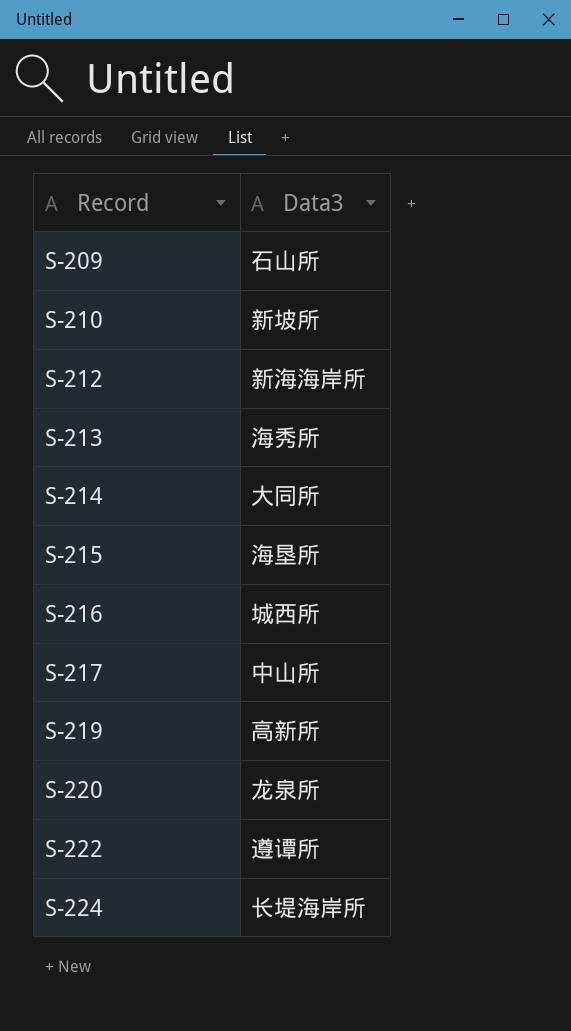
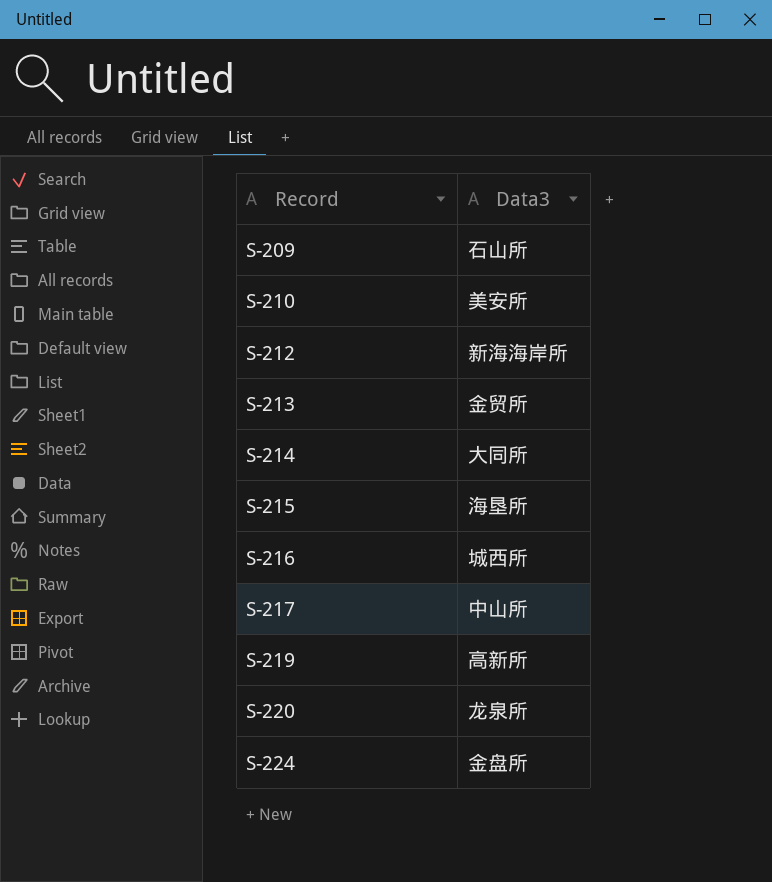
row S-222: 遵谭所 -> none
S-210 | Data3: 新坡所 -> 美安所
S-213 | Data3: 海秀所 -> 金贸所
S-224 | Data3: 长堤海岸所 -> 金盘所

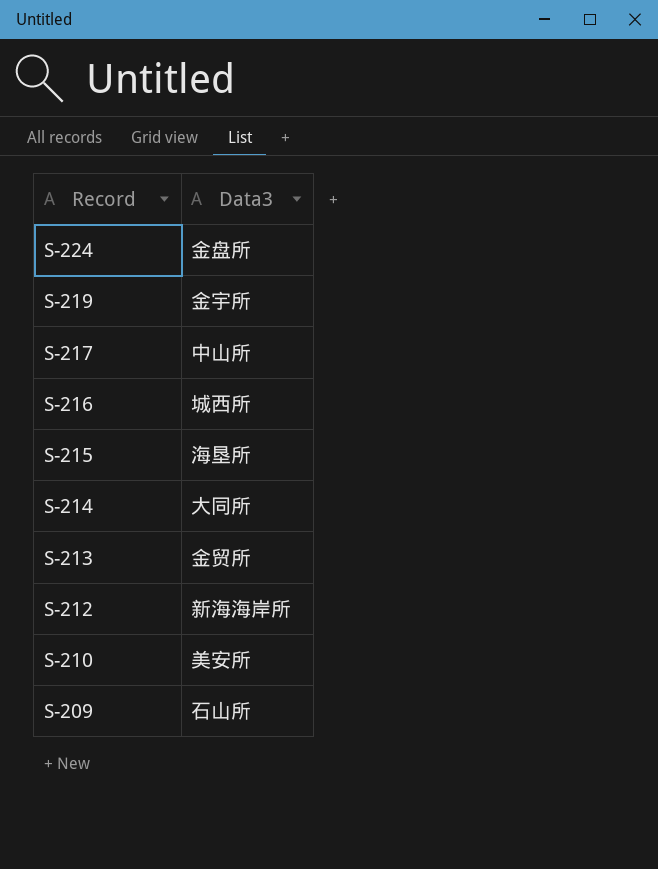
row order: Record ascending -> Record descending
row S-220: 龙泉所 -> none
S-219 | Data3: 高新所 -> 金宇所

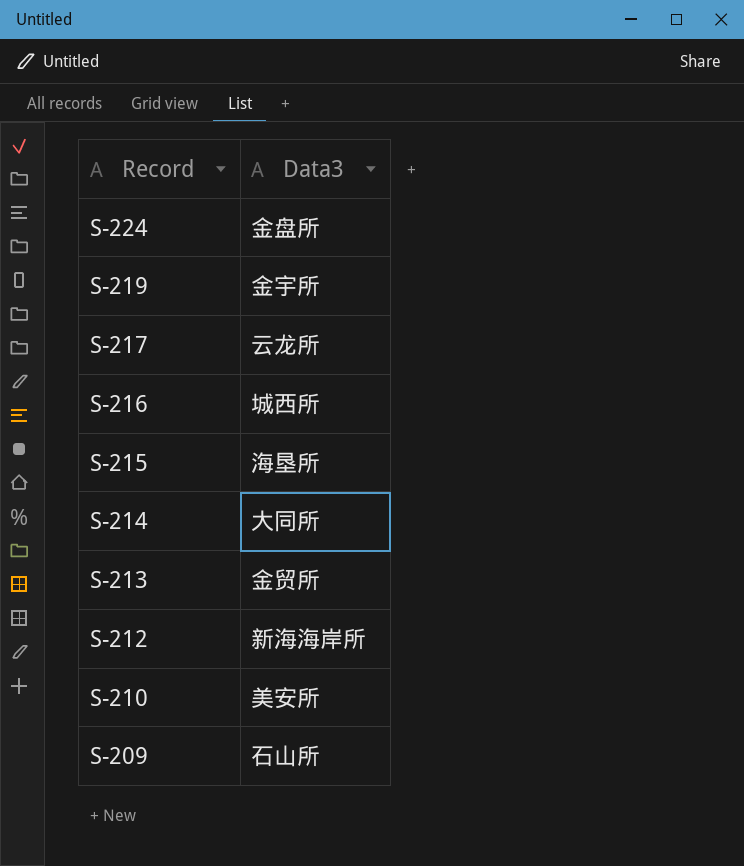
S-217 | Data3: 中山所 -> 云龙所

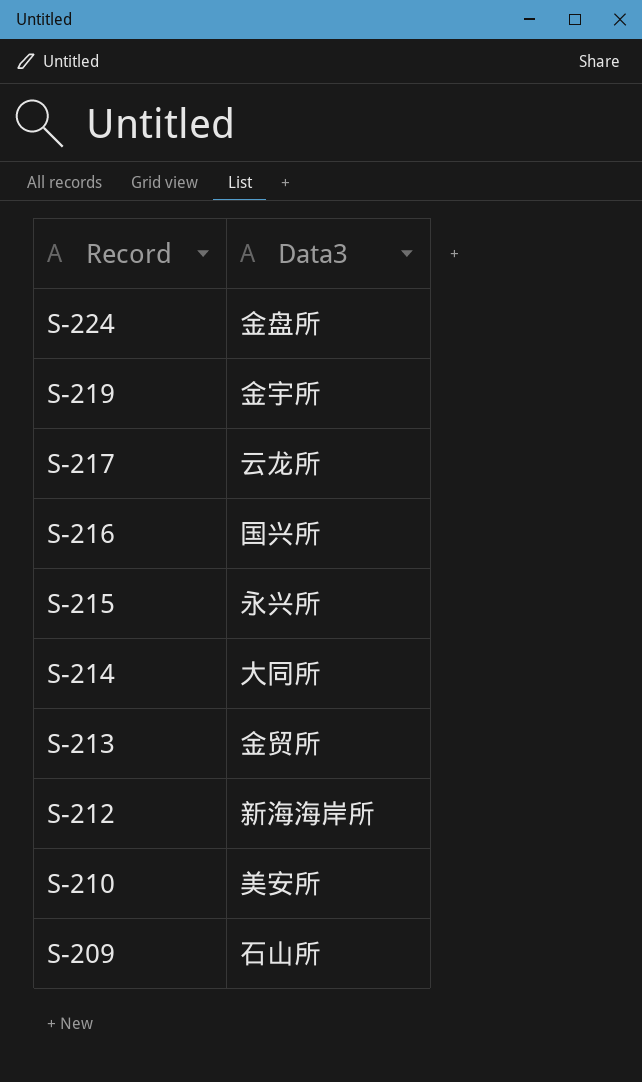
S-216 | Data3: 城西所 -> 国兴所
S-215 | Data3: 海垦所 -> 永兴所

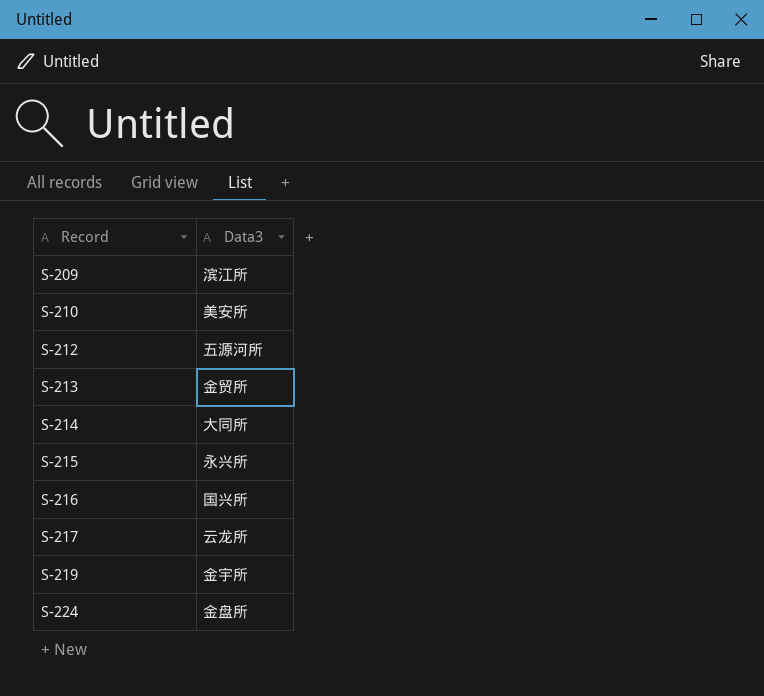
row order: Record descending -> Record ascending
S-209 | Data3: 石山所 -> 滨江所
S-212 | Data3: 新海海岸所 -> 五源河所

